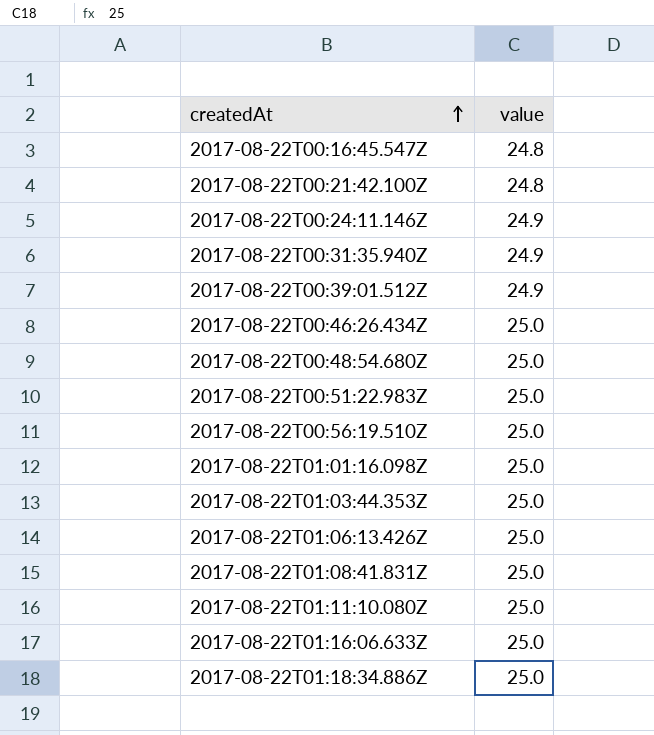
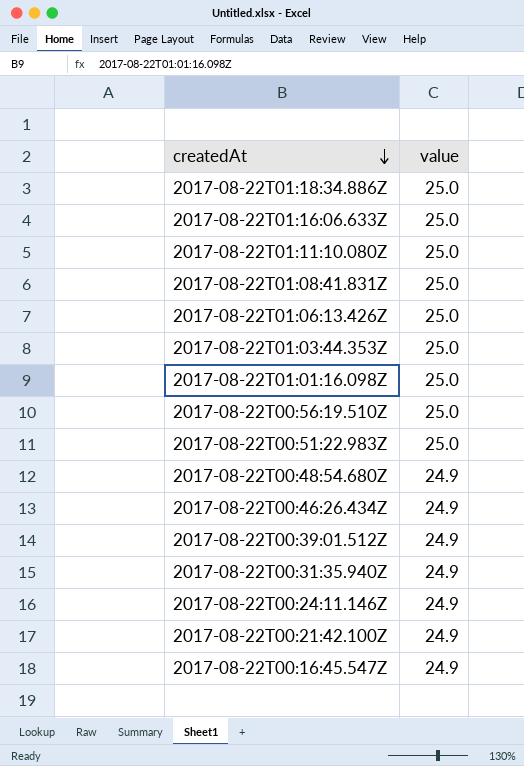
row order: createdAt ascending -> createdAt descending
2017-08-22T00:48:54.680Z | value: 25.0 -> 24.9
2017-08-22T00:46:26.434Z | value: 25.0 -> 24.9
2017-08-22T00:21:42.100Z | value: 24.8 -> 24.9
2017-08-22T00:16:45.547Z | value: 24.8 -> 24.9

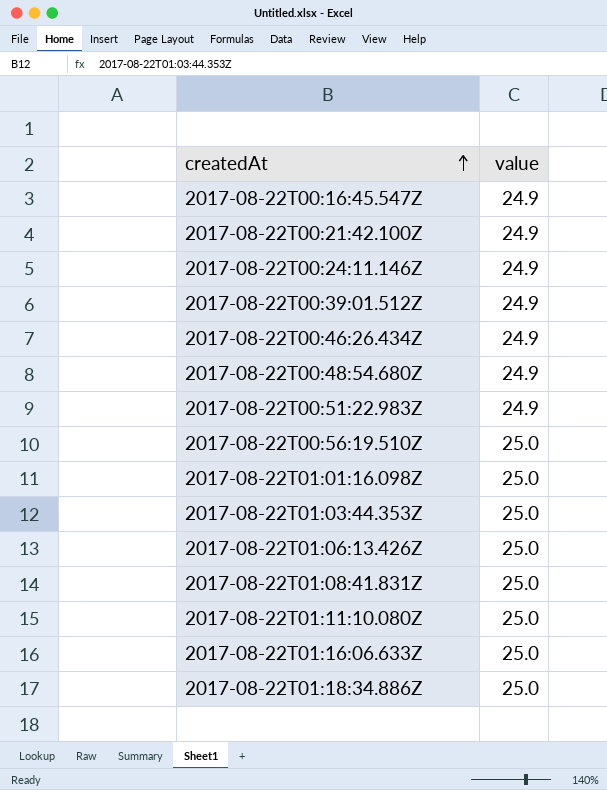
row order: createdAt descending -> createdAt ascending
row 2017-08-22T00:31:35.940Z: 24.9 -> none
2017-08-22T00:51:22.983Z | value: 25.0 -> 24.9

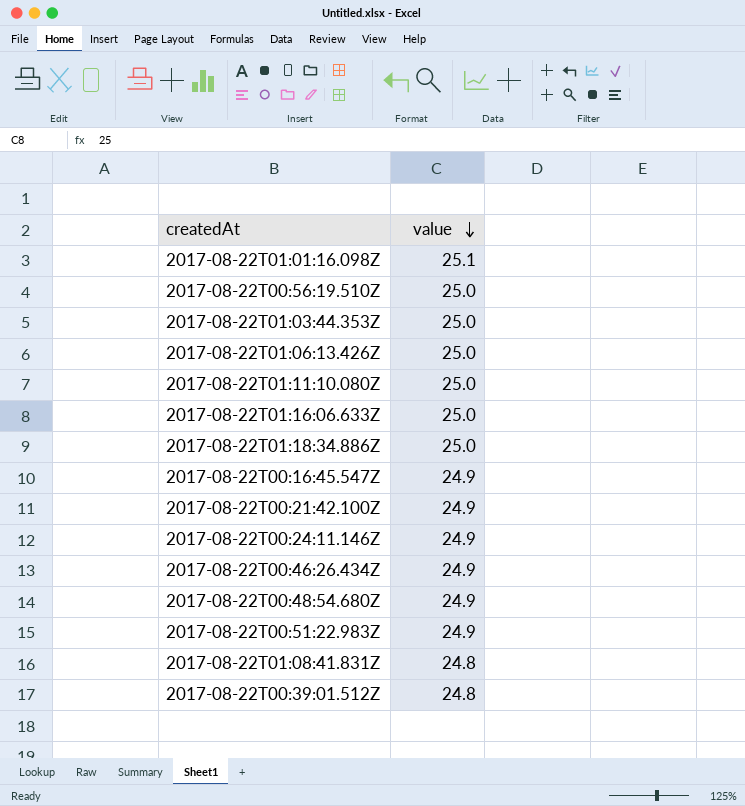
row order: createdAt ascending -> value descending
2017-08-22T01:01:16.098Z | value: 25.0 -> 25.1
2017-08-22T01:08:41.831Z | value: 25.0 -> 24.8
2017-08-22T00:39:01.512Z | value: 24.9 -> 24.8

